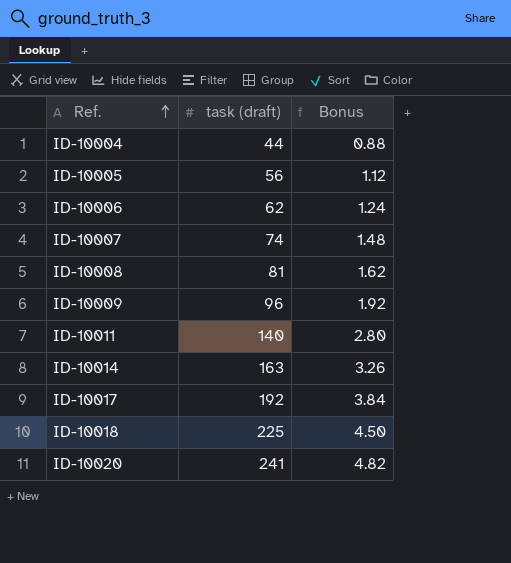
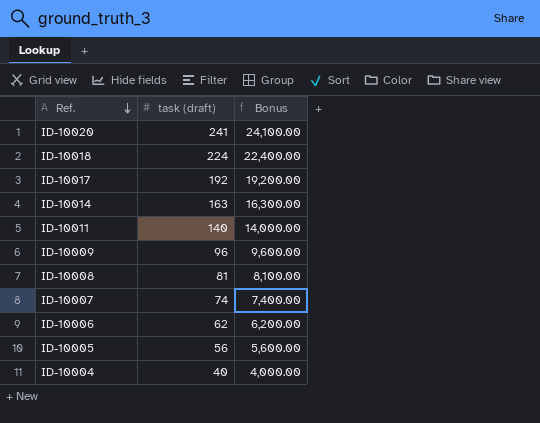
row order: Ref. ascending -> Ref. descending
column Bonus | formula: [task (draft)] * 0.02 -> [task (draft)] * 100
ID-10018 | task (draft): 225 -> 224
ID-10004 | task (draft): 44 -> 40

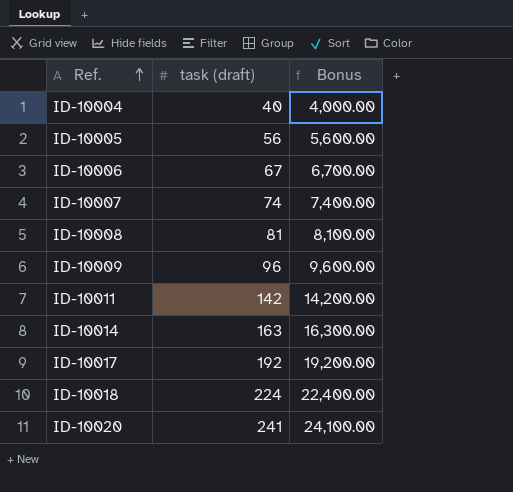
row order: Ref. descending -> Ref. ascending
ID-10006 | task (draft): 62 -> 67
ID-10006 | Bonus: 6,200.00 -> 6,700.00
ID-10011 | task (draft): 140 -> 142
ID-10011 | Bonus: 14,000.00 -> 14,200.00

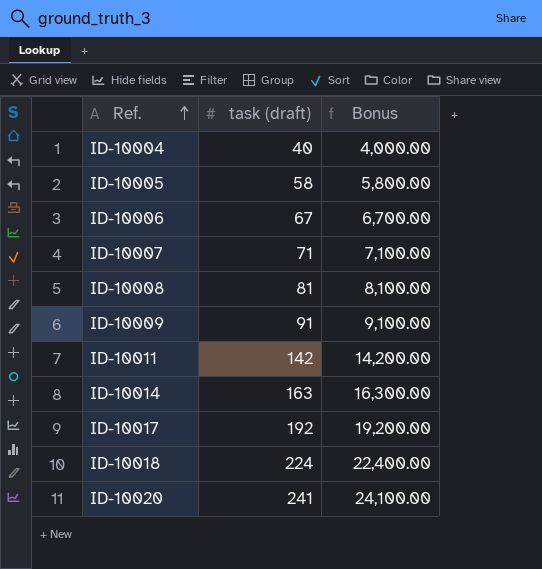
ID-10005 | task (draft): 56 -> 58
ID-10005 | Bonus: 5,600.00 -> 5,800.00
ID-10007 | task (draft): 74 -> 71
ID-10007 | Bonus: 7,400.00 -> 7,100.00
ID-10009 | task (draft): 96 -> 91
ID-10009 | Bonus: 9,600.00 -> 9,100.00

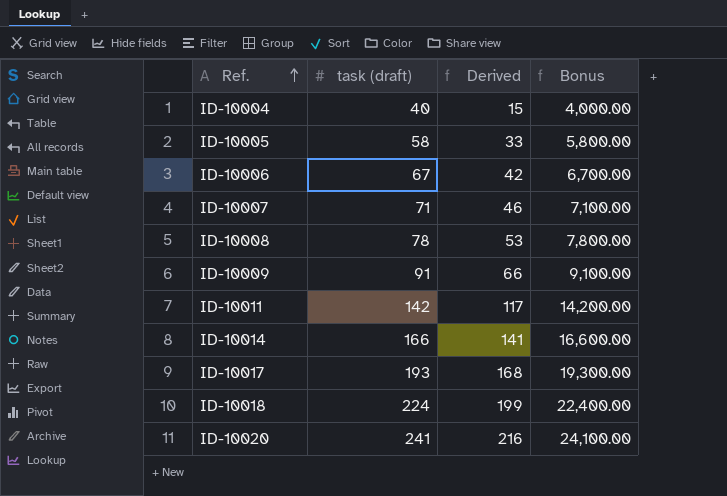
column Derived | formula: none -> [task (draft)] - 25
ID-10008 | task (draft): 81 -> 78
ID-10008 | Bonus: 8,100.00 -> 7,800.00
ID-10014 | task (draft): 163 -> 166
ID-10014 | Bonus: 16,300.00 -> 16,600.00
ID-10017 | task (draft): 192 -> 193
ID-10017 | Bonus: 19,200.00 -> 19,300.00

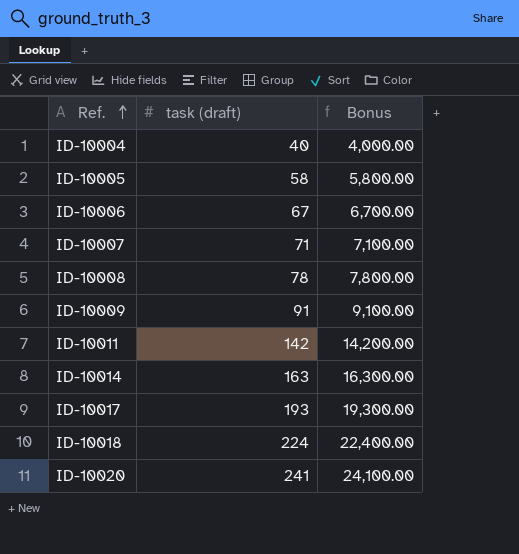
column Derived | formula: [task (draft)] - 25 -> none
ID-10014 | task (draft): 166 -> 163
ID-10014 | Bonus: 16,600.00 -> 16,300.00

